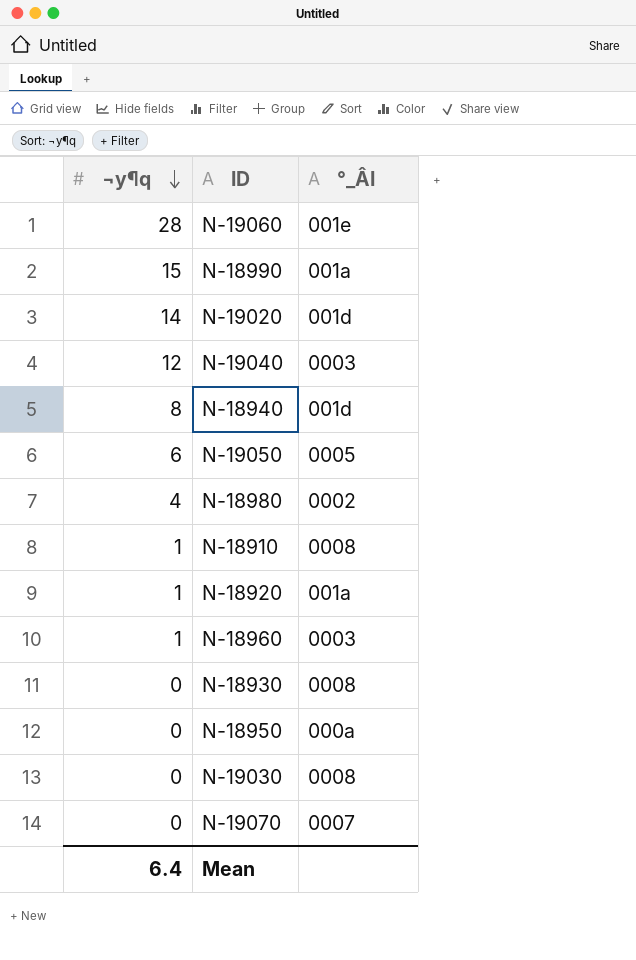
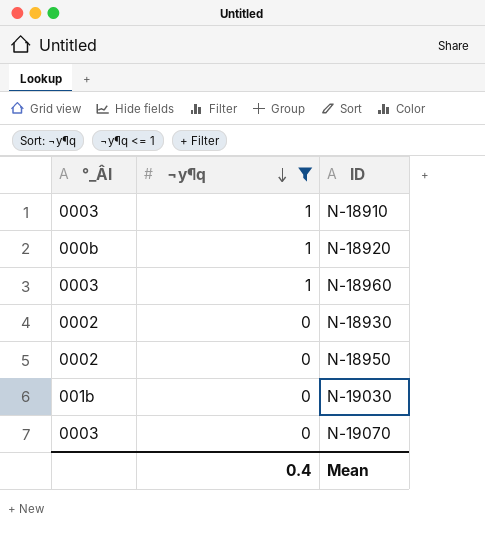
filter: none -> ¬y¶q <= 1
column °_ÂI | position: 3 -> 1
N-18910 | °_ÂI: 0008 -> 0003
N-18920 | °_ÂI: 001a -> 000b
N-18930 | °_ÂI: 0008 -> 0002
N-18950 | °_ÂI: 000a -> 0002
N-19030 | °_ÂI: 0008 -> 001b
N-19070 | °_ÂI: 0007 -> 0003
Mean | ¬y¶q: 6.4 -> 0.4

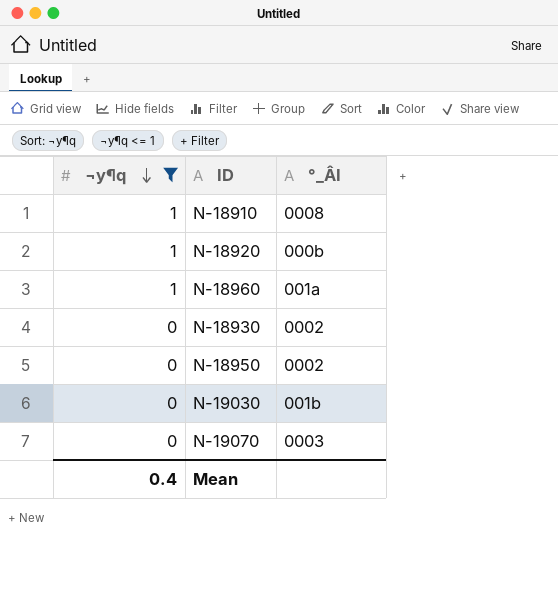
column °_ÂI | position: 1 -> 3
N-18910 | °_ÂI: 0003 -> 0008
N-18960 | °_ÂI: 0003 -> 001a

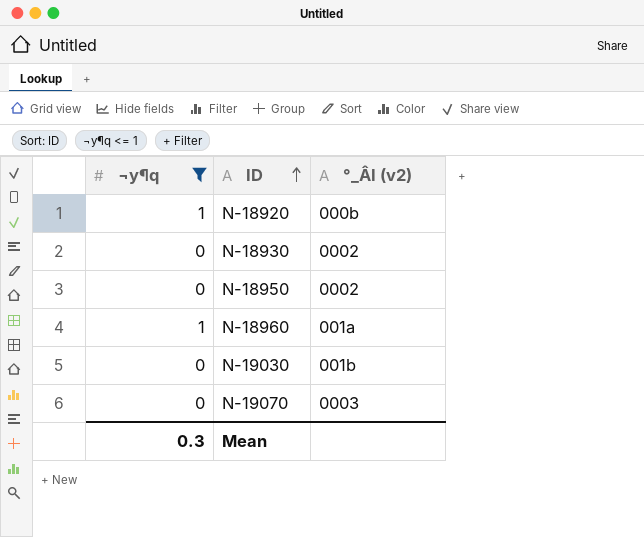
row order: ¬y¶q descending -> ID ascending
column name: °_ÂI -> °_ÂI (v2)
row N-18910: 1 | 0008 -> none
Mean | ¬y¶q: 0.4 -> 0.3

